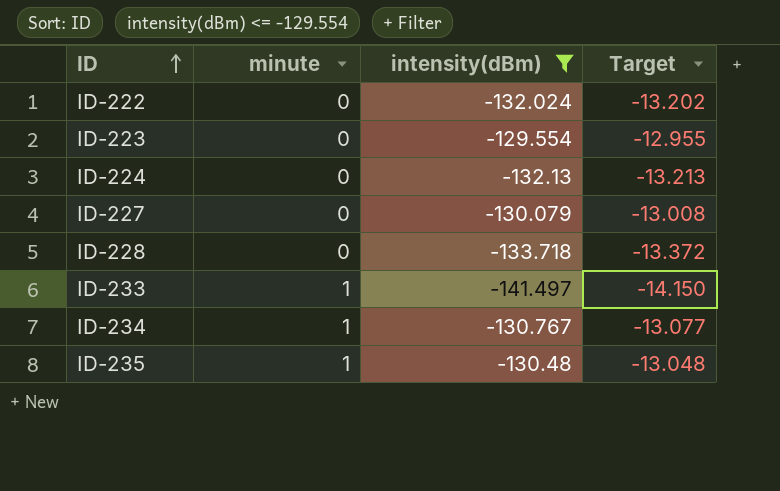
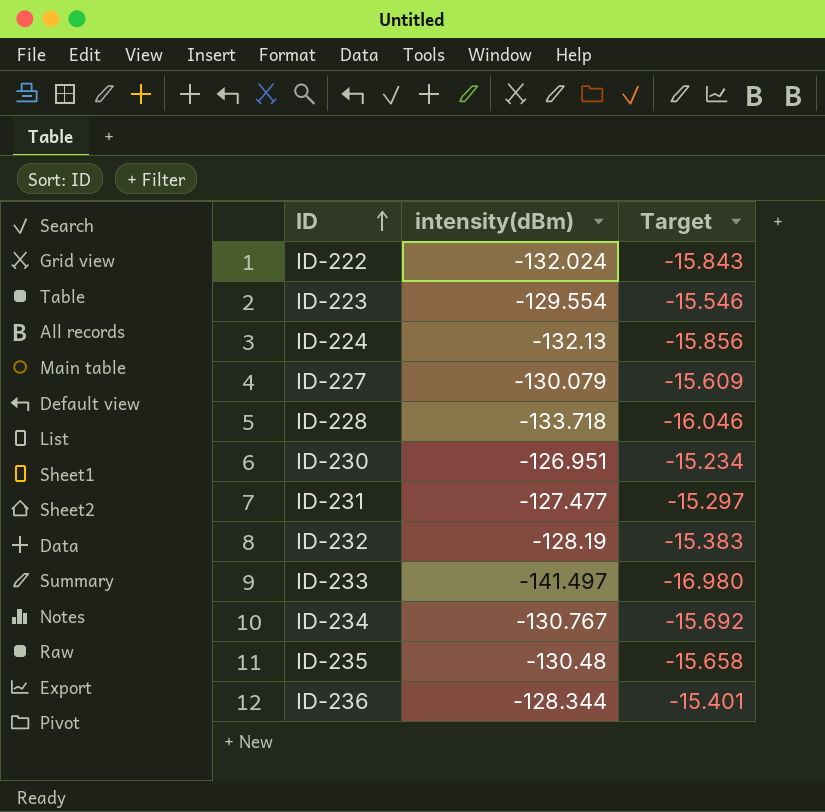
filter: intensity(dBm) <= -129.554 -> none
column minute | position: 2 -> none
column Target | formula: [intensity(dBm)] * 0.1 -> [intensity(dBm)] * 0.12

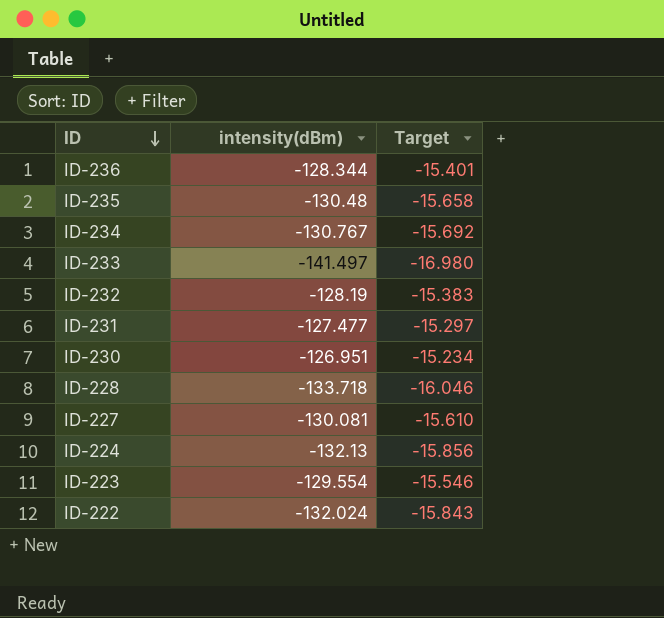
row order: ID ascending -> ID descending
ID-227 | intensity(dBm): -130.079 -> -130.081
ID-227 | Target: -15.609 -> -15.610

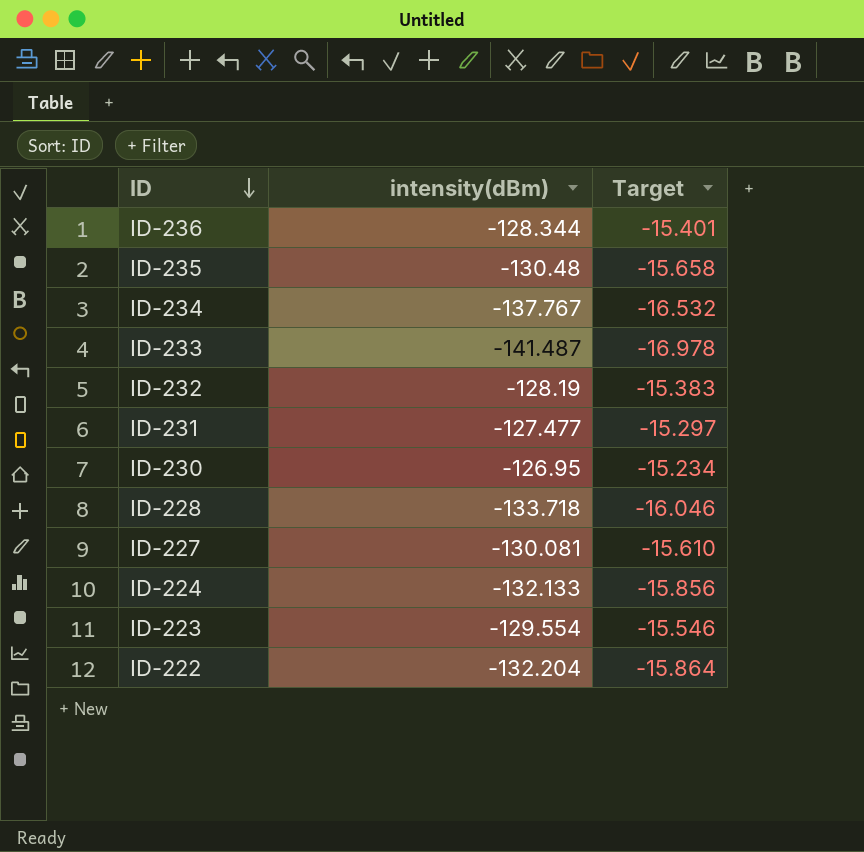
ID-234 | intensity(dBm): -130.767 -> -137.767
ID-234 | Target: -15.692 -> -16.532
ID-233 | intensity(dBm): -141.497 -> -141.487
ID-233 | Target: -16.980 -> -16.978
ID-230 | intensity(dBm): -126.951 -> -126.95
ID-224 | intensity(dBm): -132.13 -> -132.133
ID-222 | intensity(dBm): -132.024 -> -132.204
ID-222 | Target: -15.843 -> -15.864

